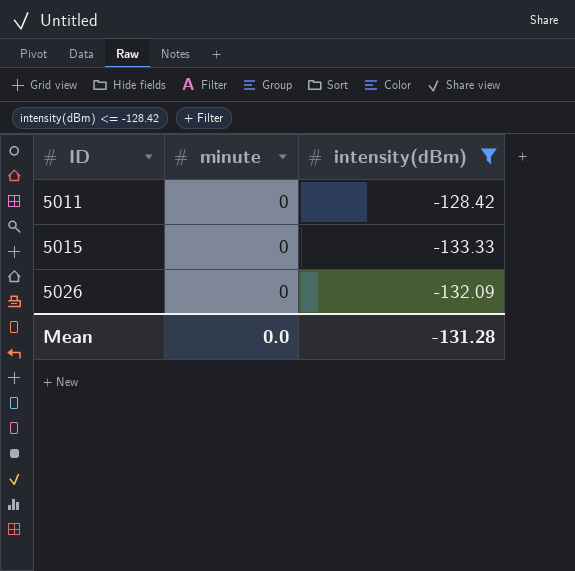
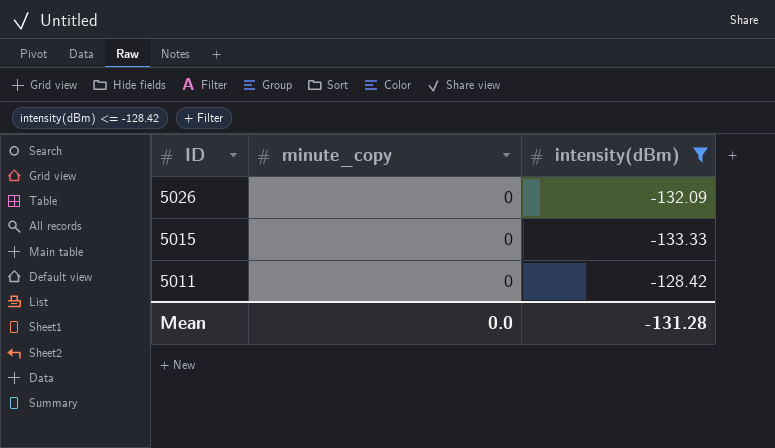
row order: ID ascending -> ID descending
column name: minute -> minute_copy

